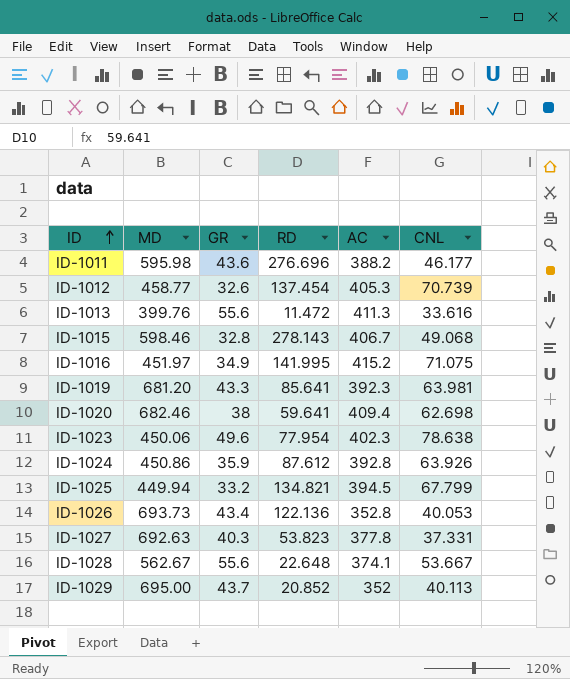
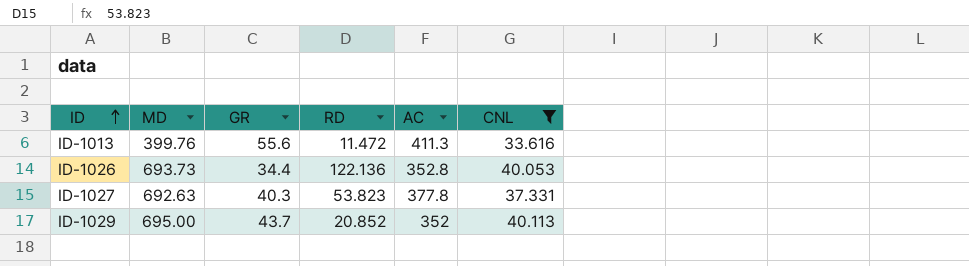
filter: none -> CNL <= 40.113
ID-1026 | GR: 43.4 -> 34.4

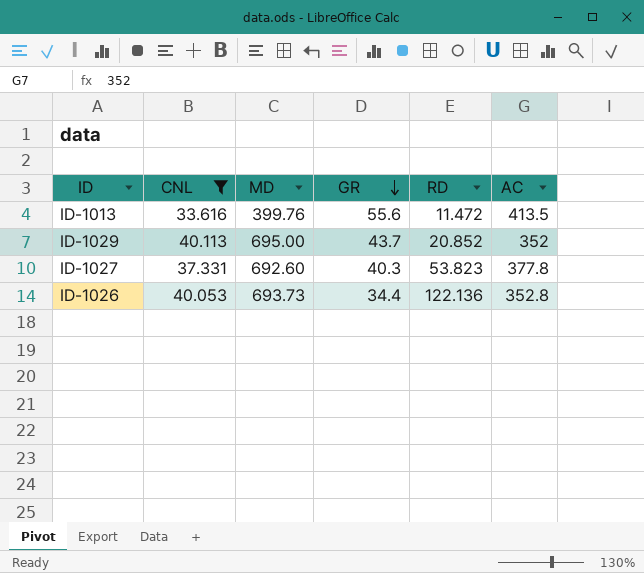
row order: ID ascending -> GR descending
column CNL | position: 6 -> 2
ID-1013 | AC: 411.3 -> 413.5
ID-1027 | MD: 692.63 -> 692.60

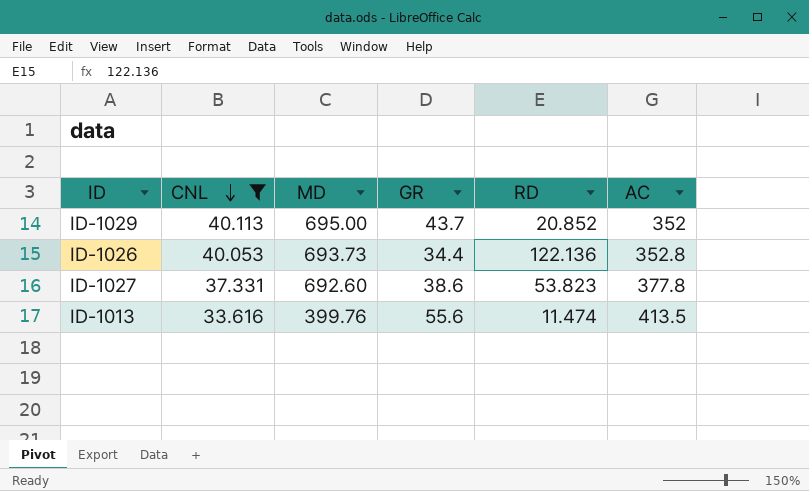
row order: GR descending -> CNL descending
ID-1027 | GR: 40.3 -> 38.6
ID-1013 | RD: 11.472 -> 11.474

